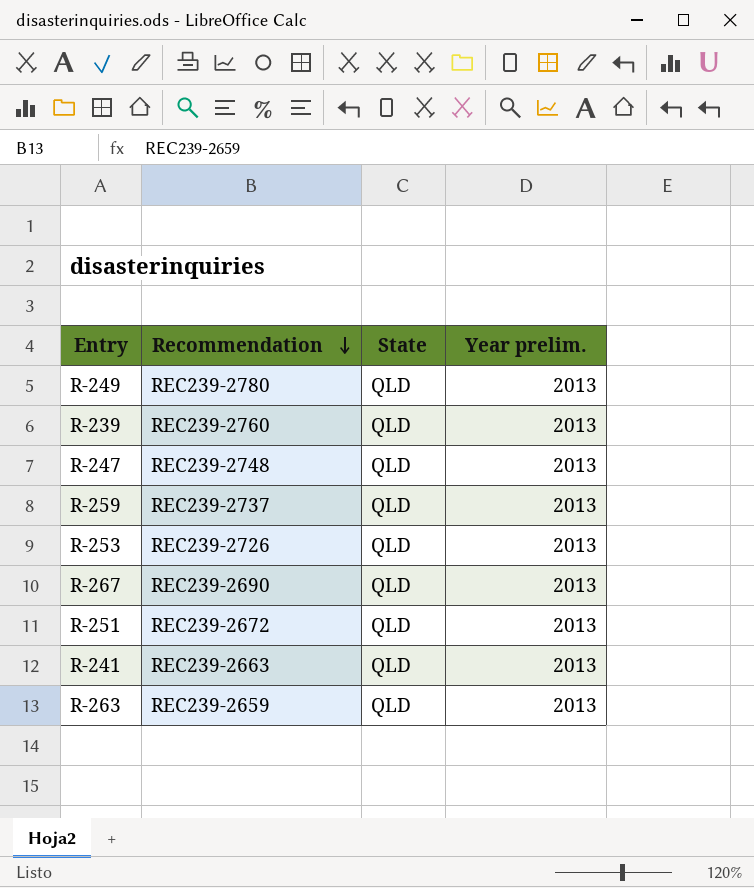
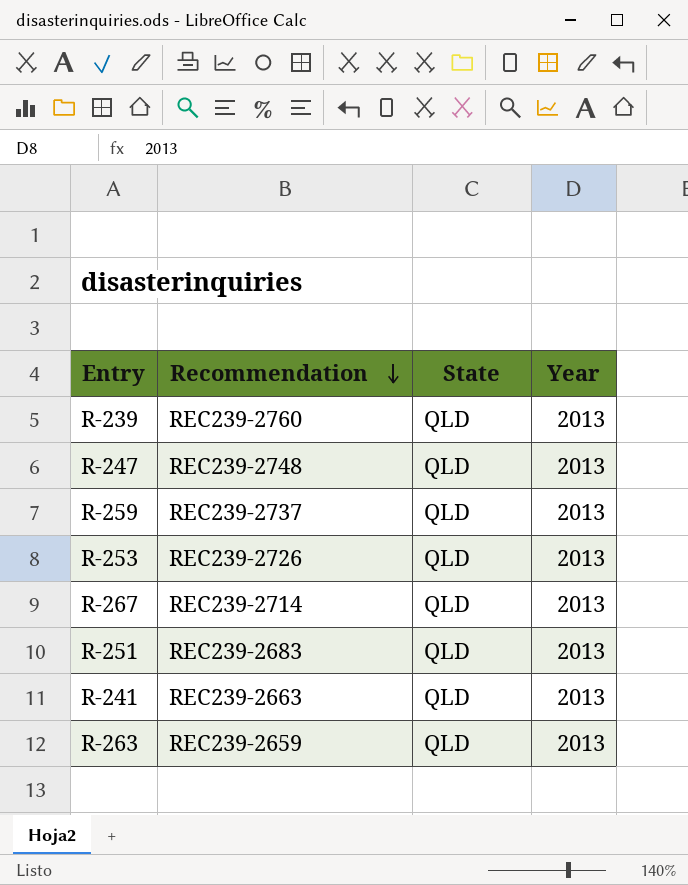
column name: Year prelim. -> Year
row R-249: REC239-2780 | QLD | 2013 -> none
R-267 | Recommendation: REC239-2690 -> REC239-2714
R-251 | Recommendation: REC239-2672 -> REC239-2683

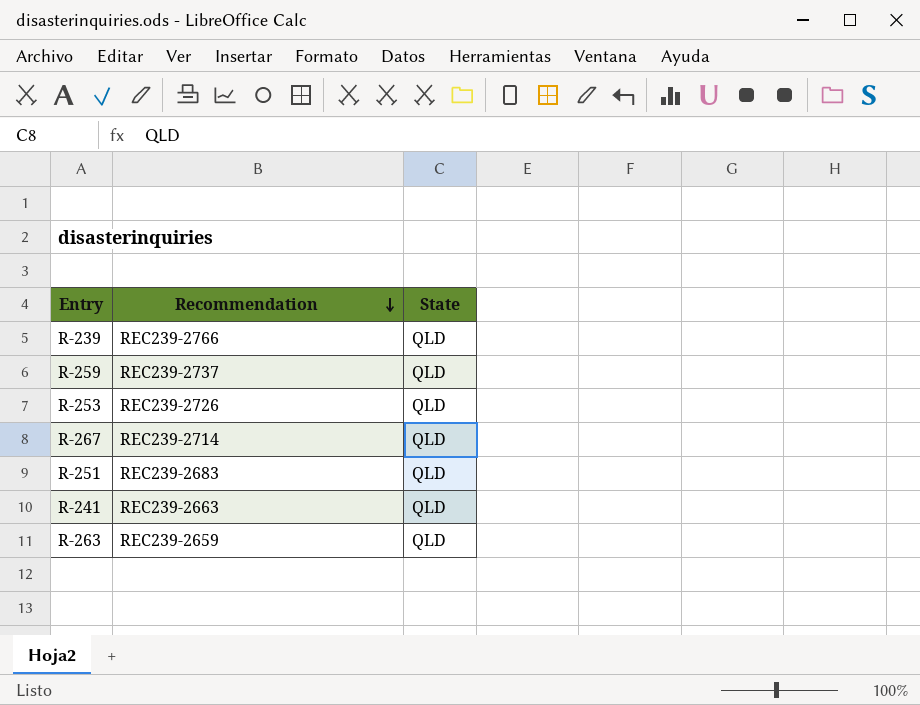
column Year | position: 4 -> none
row R-247: REC239-2748 | QLD | 2013 -> none
R-239 | Recommendation: REC239-2760 -> REC239-2766

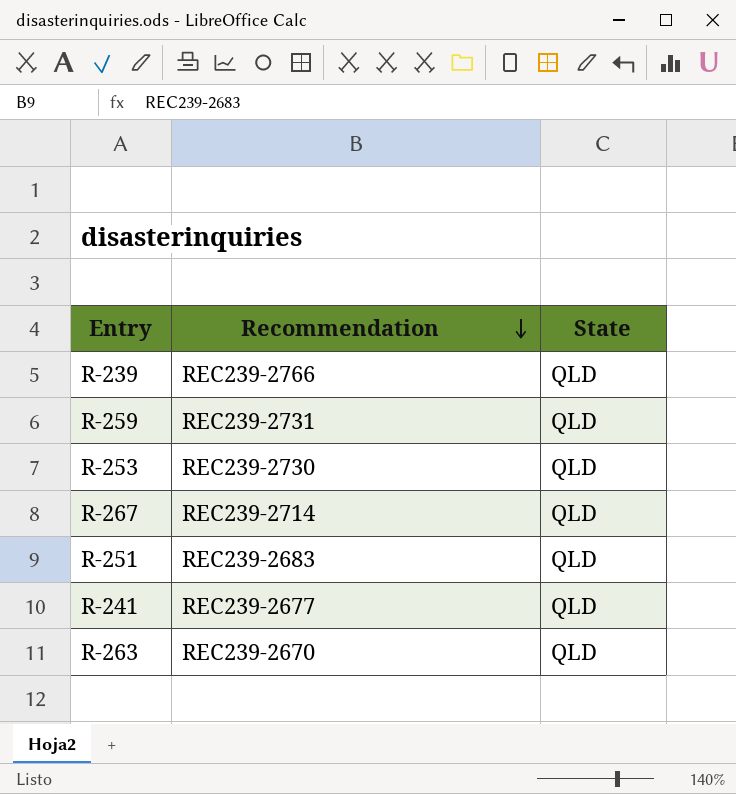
R-259 | Recommendation: REC239-2737 -> REC239-2731
R-253 | Recommendation: REC239-2726 -> REC239-2730
R-241 | Recommendation: REC239-2663 -> REC239-2677
R-263 | Recommendation: REC239-2659 -> REC239-2670

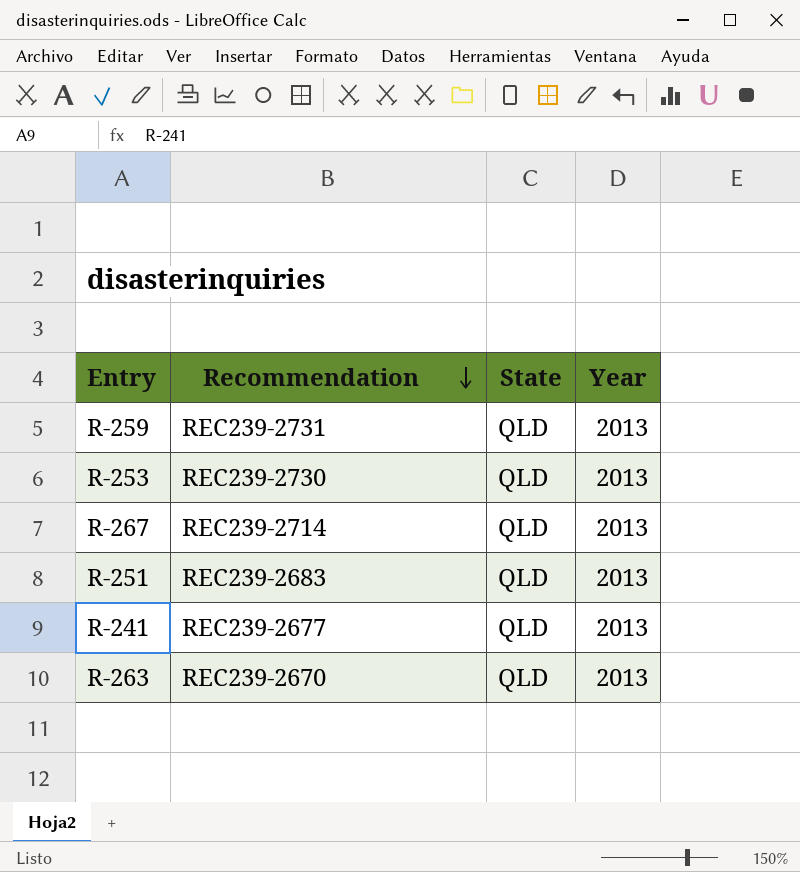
column Year | position: none -> 4
row R-239: REC239-2766 | QLD -> none

